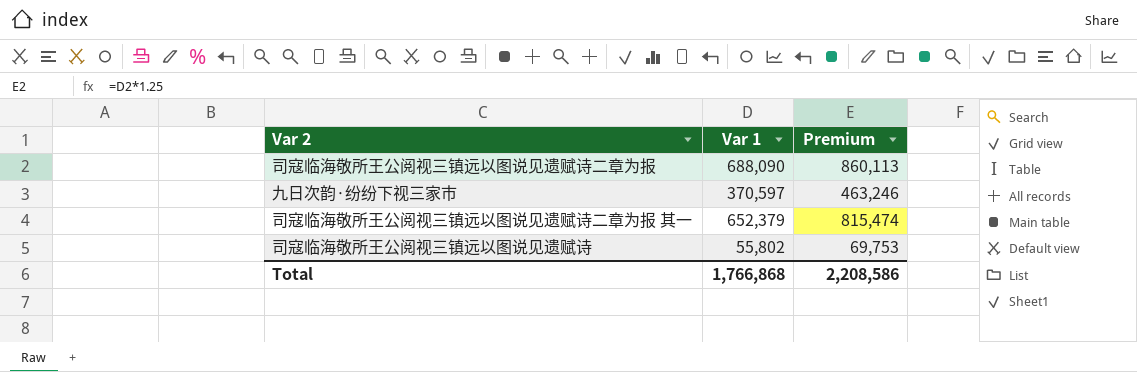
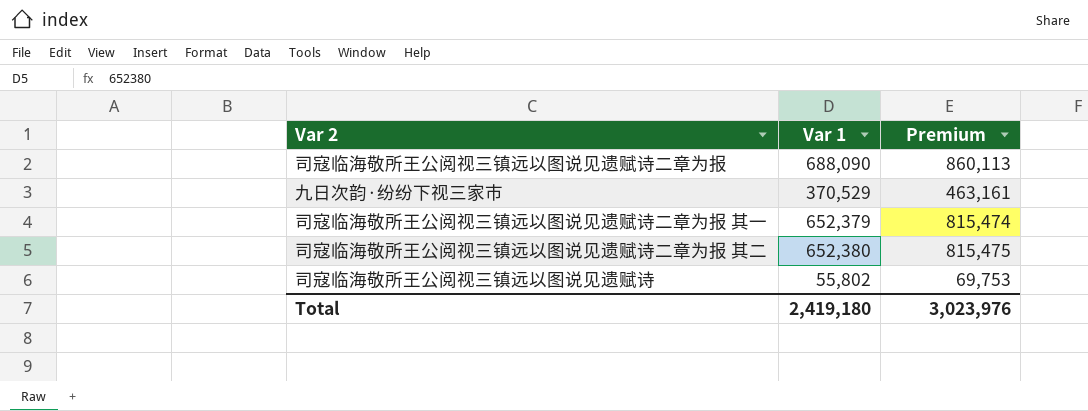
九日次韵·纷纷下视三家市 | Var 1: 370,597 -> 370,529
九日次韵·纷纷下视三家市 | Premium: 463,246 -> 463,161
row 司寇临海敬所王公阅视三镇远以图说见遗赋诗二章为报 其二: none -> 652,380 | 815,475
Total | Var 1: 1,766,868 -> 2,419,180
Total | Premium: 2,208,586 -> 3,023,976

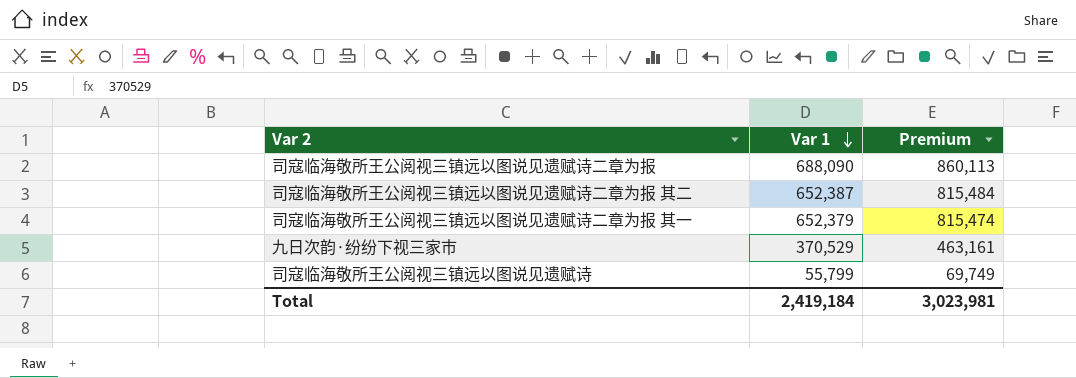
row order: none -> Var 1 descending
司寇临海敬所王公阅视三镇远以图说见遗赋诗二章为报 其二 | Var 1: 652,380 -> 652,387
司寇临海敬所王公阅视三镇远以图说见遗赋诗二章为报 其二 | Premium: 815,475 -> 815,484
司寇临海敬所王公阅视三镇远以图说见遗赋诗 | Var 1: 55,802 -> 55,799
司寇临海敬所王公阅视三镇远以图说见遗赋诗 | Premium: 69,753 -> 69,749
Total | Var 1: 2,419,180 -> 2,419,184
Total | Premium: 3,023,976 -> 3,023,981

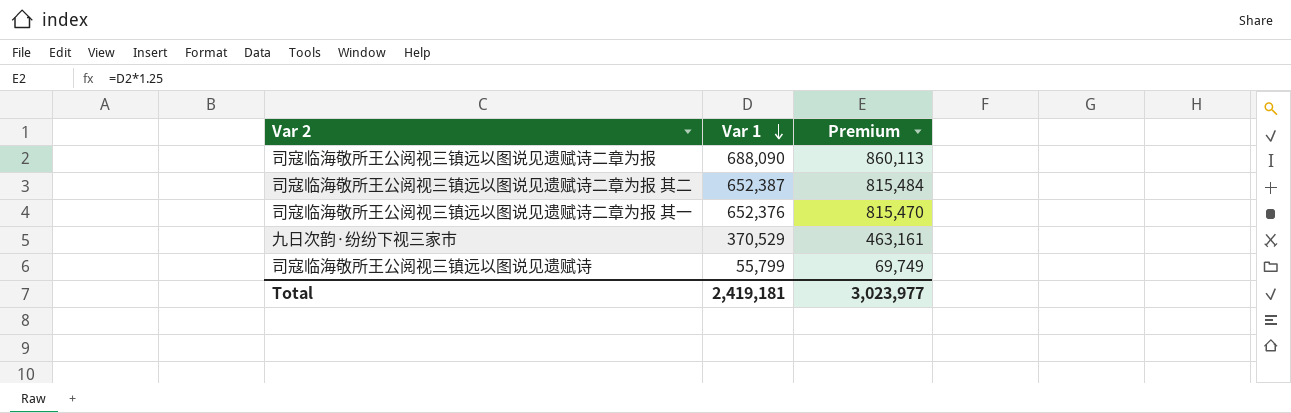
司寇临海敬所王公阅视三镇远以图说见遗赋诗二章为报 其一 | Var 1: 652,379 -> 652,376
司寇临海敬所王公阅视三镇远以图说见遗赋诗二章为报 其一 | Premium: 815,474 -> 815,470
Total | Var 1: 2,419,184 -> 2,419,181
Total | Premium: 3,023,981 -> 3,023,977

